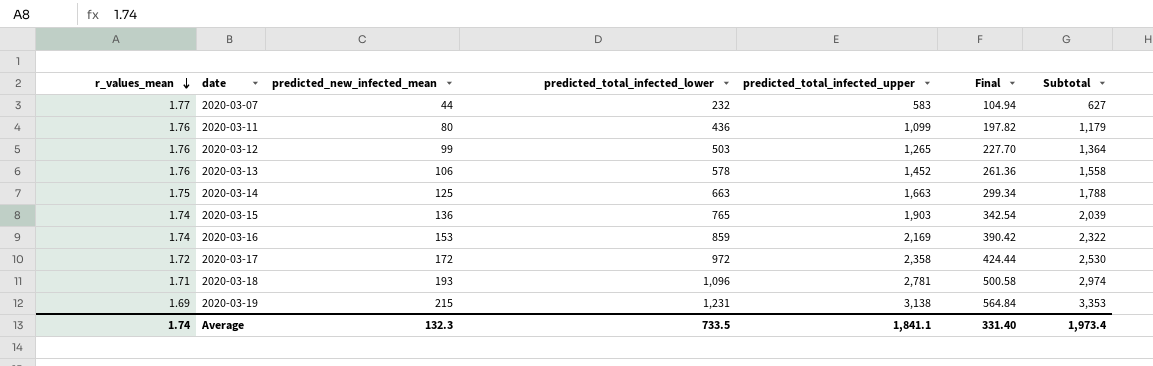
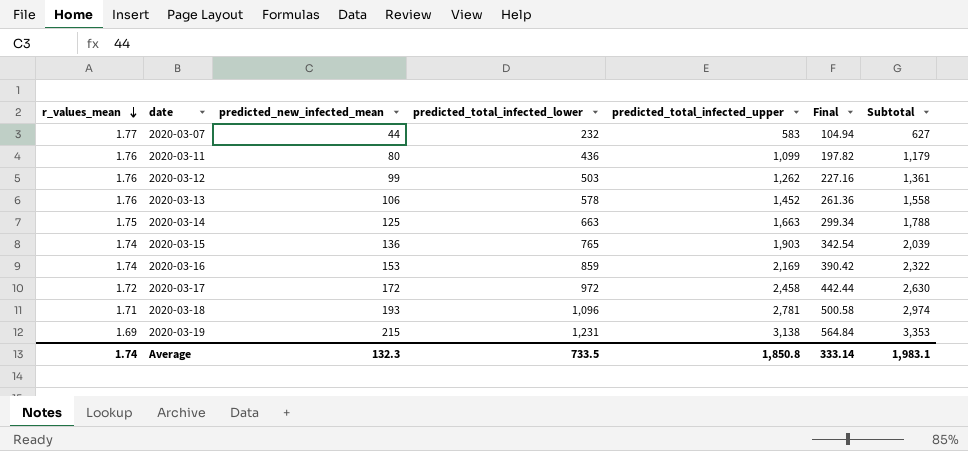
2020-03-12 | predicted_total_infected_upper: 1,265 -> 1,262
2020-03-12 | Final: 227.70 -> 227.16
2020-03-12 | Subtotal: 1,364 -> 1,361
2020-03-17 | predicted_total_infected_upper: 2,358 -> 2,458
2020-03-17 | Final: 424.44 -> 442.44
2020-03-17 | Subtotal: 2,530 -> 2,630
Average | predicted_total_infected_upper: 1,841.1 -> 1,850.8
Average | Final: 331.40 -> 333.14
Average | Subtotal: 1,973.4 -> 1,983.1

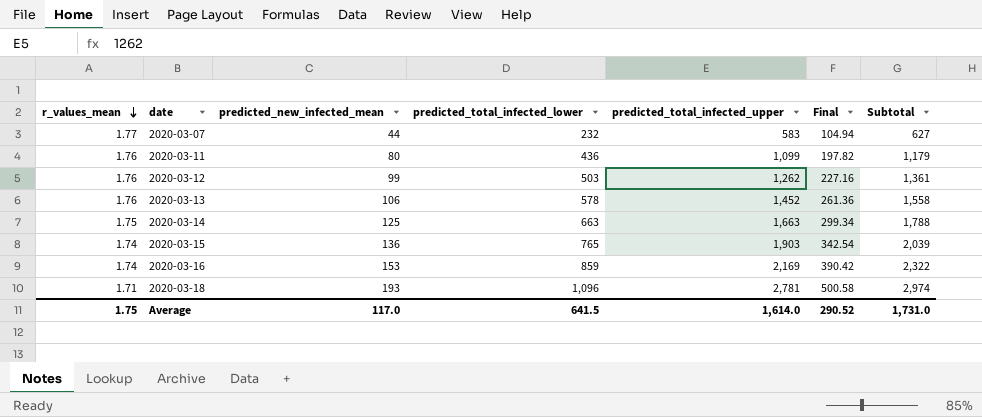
row 2020-03-17: 1.72 | 172 | 972 | 2,458 | 442.44 | 2,630 -> none
row 2020-03-19: 1.69 | 215 | 1,231 | 3,138 | 564.84 | 3,353 -> none
Average | r_values_mean: 1.74 -> 1.75
Average | predicted_new_infected_mean: 132.3 -> 117.0
Average | predicted_total_infected_lower: 733.5 -> 641.5
Average | predicted_total_infected_upper: 1,850.8 -> 1,614.0
Average | Final: 333.14 -> 290.52
Average | Subtotal: 1,983.1 -> 1,731.0

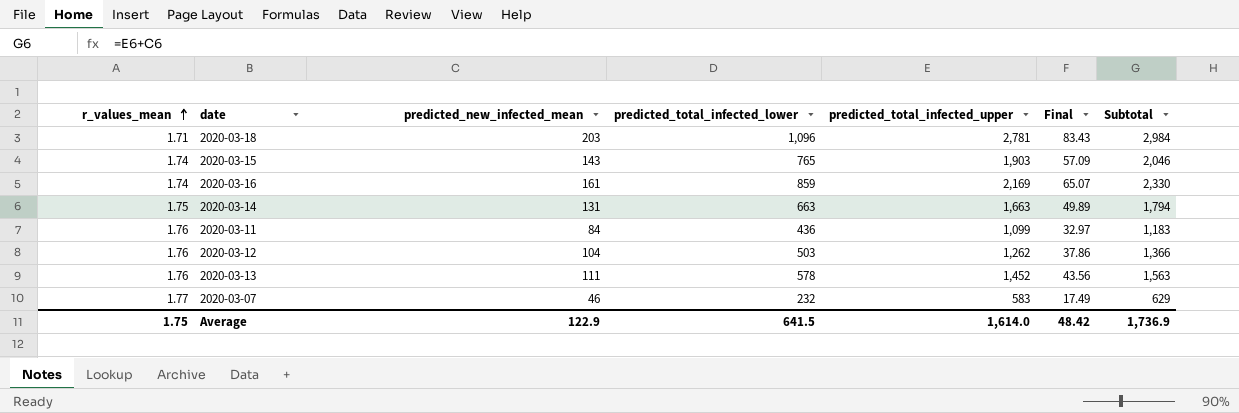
row order: r_values_mean descending -> r_values_mean ascending
column Final | formula: [predicted_total_infected_upper] * 0.18 -> [predicted_total_infected_upper] * 0.03
2020-03-18 | predicted_new_infected_mean: 193 -> 203
2020-03-18 | Subtotal: 2,974 -> 2,984
2020-03-15 | predicted_new_infected_mean: 136 -> 143
2020-03-15 | Subtotal: 2,039 -> 2,046
2020-03-16 | predicted_new_infected_mean: 153 -> 161
2020-03-16 | Subtotal: 2,322 -> 2,330
2020-03-14 | predicted_new_infected_mean: 125 -> 131
2020-03-14 | Subtotal: 1,788 -> 1,794
2020-03-11 | predicted_new_infected_mean: 80 -> 84
2020-03-11 | Subtotal: 1,179 -> 1,183
2020-03-12 | predicted_new_infected_mean: 99 -> 104
2020-03-12 | Subtotal: 1,361 -> 1,366
2020-03-13 | predicted_new_infected_mean: 106 -> 111
2020-03-13 | Subtotal: 1,558 -> 1,563
2020-03-07 | predicted_new_infected_mean: 44 -> 46
2020-03-07 | Subtotal: 627 -> 629
Average | predicted_new_infected_mean: 117.0 -> 122.9
Average | Final: 290.52 -> 48.42
Average | Subtotal: 1,731.0 -> 1,736.9

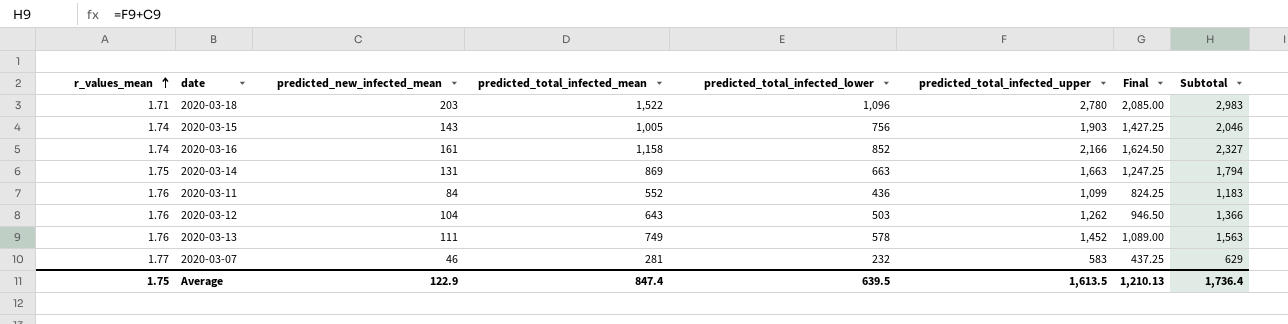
column predicted_total_infected_mean | position: none -> 4
column Final | formula: [predicted_total_infected_upper] * 0.03 -> [predicted_total_infected_upper] * 0.75
2020-03-18 | predicted_total_infected_upper: 2,781 -> 2,780
2020-03-18 | Subtotal: 2,984 -> 2,983
2020-03-15 | predicted_total_infected_lower: 765 -> 756
2020-03-16 | predicted_total_infected_lower: 859 -> 852
2020-03-16 | predicted_total_infected_upper: 2,169 -> 2,166
2020-03-16 | Subtotal: 2,330 -> 2,327
Average | predicted_total_infected_lower: 641.5 -> 639.5
Average | predicted_total_infected_upper: 1,614.0 -> 1,613.5
Average | Final: 48.42 -> 1,210.13
Average | Subtotal: 1,736.9 -> 1,736.4

